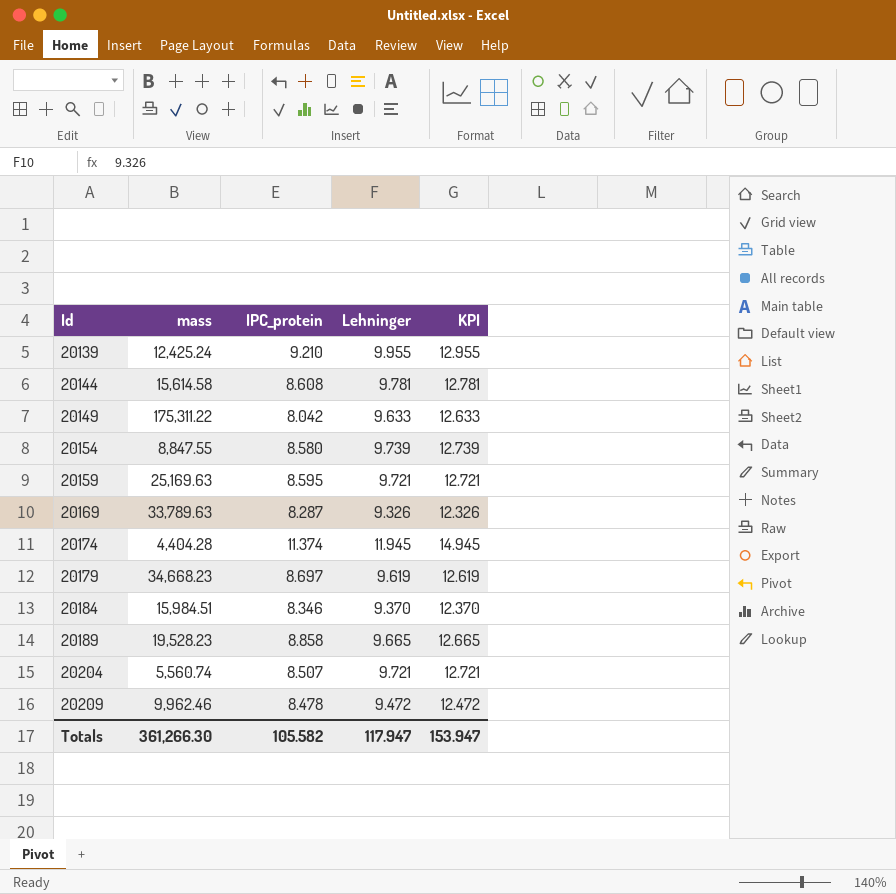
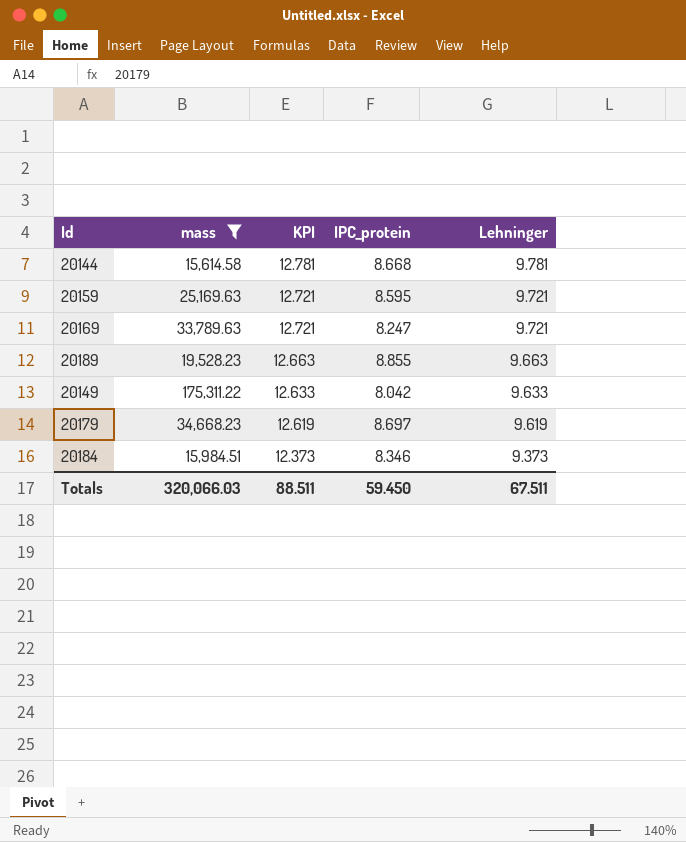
filter: none -> mass >= 15,614.58
row order: Id ascending -> KPI descending
column KPI | position: 5 -> 3
20144 | IPC_protein: 8.608 -> 8.668
20169 | KPI: 12.326 -> 12.721
20169 | IPC_protein: 8.287 -> 8.247
20169 | Lehninger: 9.326 -> 9.721
20189 | KPI: 12.665 -> 12.663
20189 | IPC_protein: 8.858 -> 8.855
20189 | Lehninger: 9.665 -> 9.663
20184 | KPI: 12.370 -> 12.373
20184 | Lehninger: 9.370 -> 9.373
Totals | mass: 361,266.30 -> 320,066.03
Totals | KPI: 153.947 -> 88.511
Totals | IPC_protein: 105.582 -> 59.450
Totals | Lehninger: 117.947 -> 67.511

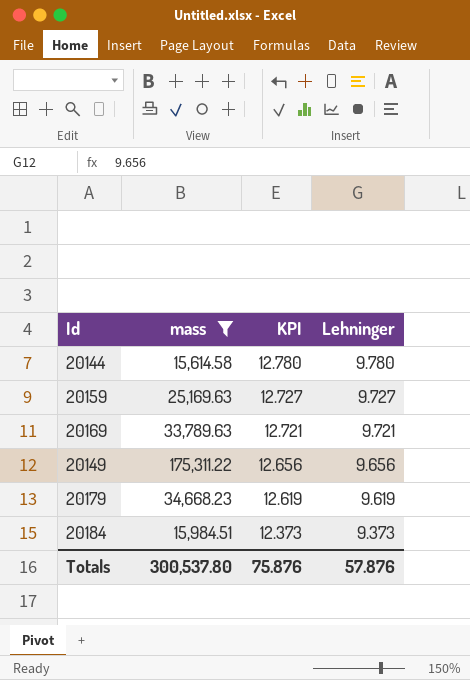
column IPC_protein | position: 4 -> none
row 20189: 19,528.23 | 12.663 | 8.855 | 9.663 -> none
20144 | KPI: 12.781 -> 12.780
20144 | Lehninger: 9.781 -> 9.780
20159 | KPI: 12.721 -> 12.727
20159 | Lehninger: 9.721 -> 9.727
20149 | KPI: 12.633 -> 12.656
20149 | Lehninger: 9.633 -> 9.656
Totals | mass: 320,066.03 -> 300,537.80
Totals | KPI: 88.511 -> 75.876
Totals | Lehninger: 67.511 -> 57.876

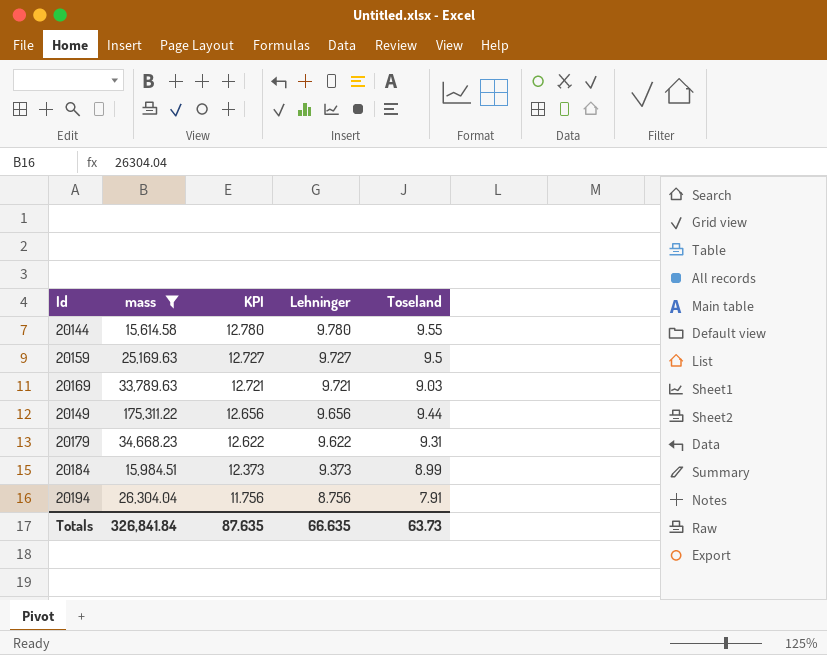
column Toseland | position: none -> 5
20179 | KPI: 12.619 -> 12.622
20179 | Lehninger: 9.619 -> 9.622
row 20194: none -> 26,304.04 | 11.756 | 8.756 | 7.91
Totals | mass: 300,537.80 -> 326,841.84
Totals | KPI: 75.876 -> 87.635
Totals | Lehninger: 57.876 -> 66.635

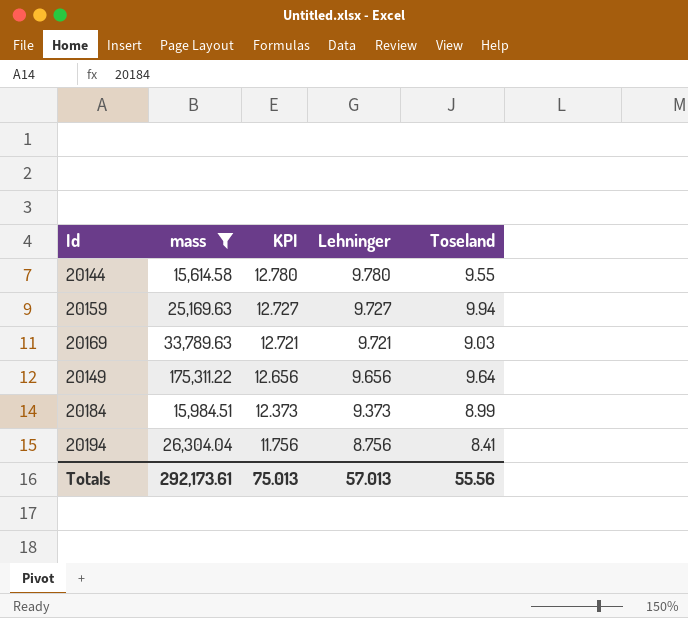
row 20179: 34,668.23 | 12.622 | 9.622 | 9.31 -> none
20159 | Toseland: 9.5 -> 9.94
20149 | Toseland: 9.44 -> 9.64
20194 | Toseland: 7.91 -> 8.41
Totals | mass: 326,841.84 -> 292,173.61
Totals | KPI: 87.635 -> 75.013
Totals | Lehninger: 66.635 -> 57.013
Totals | Toseland: 63.73 -> 55.56

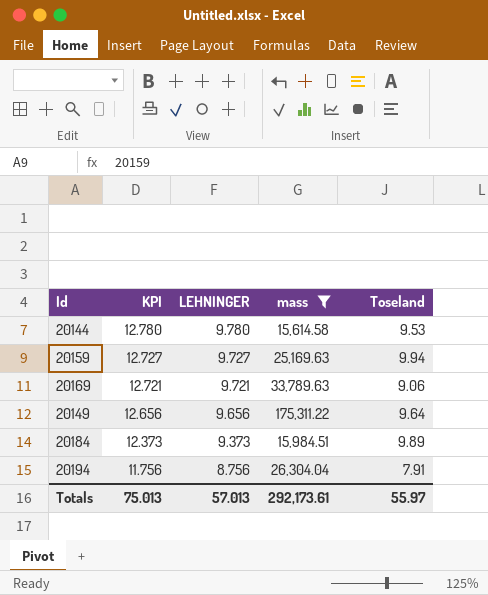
column name: Lehninger -> LEHNINGER
column mass | position: 2 -> 4
20144 | Toseland: 9.55 -> 9.53
20169 | Toseland: 9.03 -> 9.06
20184 | Toseland: 8.99 -> 9.89
20194 | Toseland: 8.41 -> 7.91
Totals | Toseland: 55.56 -> 55.97

